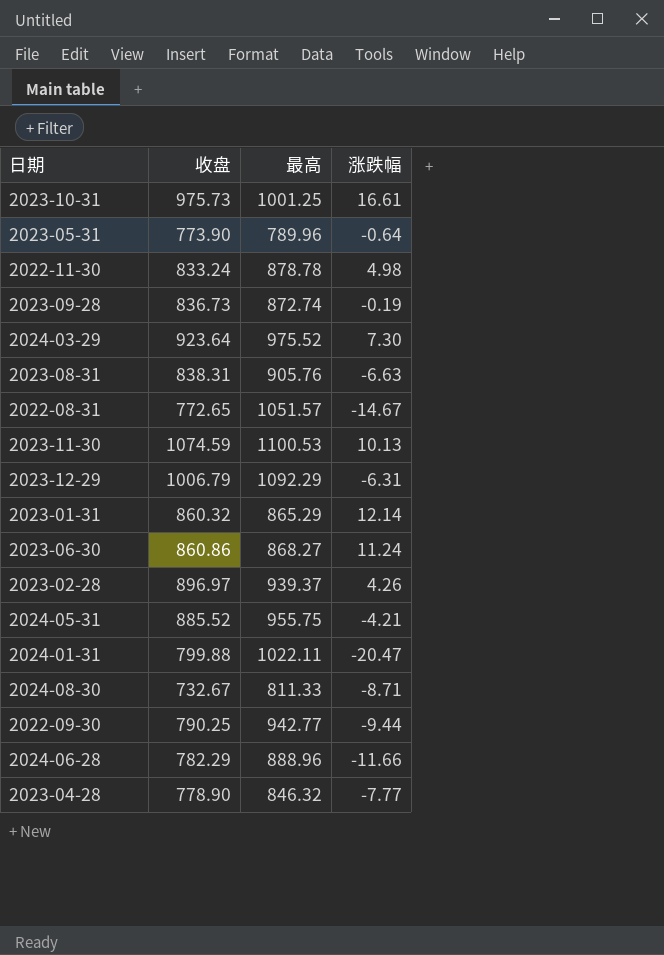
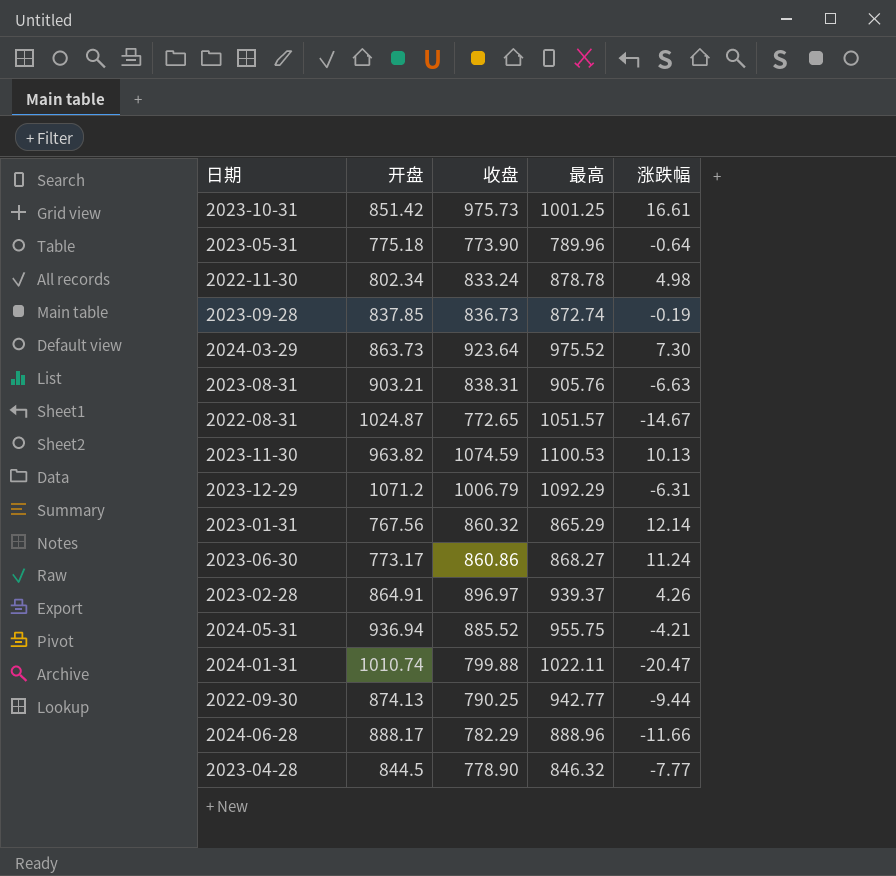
column 开盘 | position: none -> 2
row 2024-08-30: 732.67 | 811.33 | -8.71 -> none

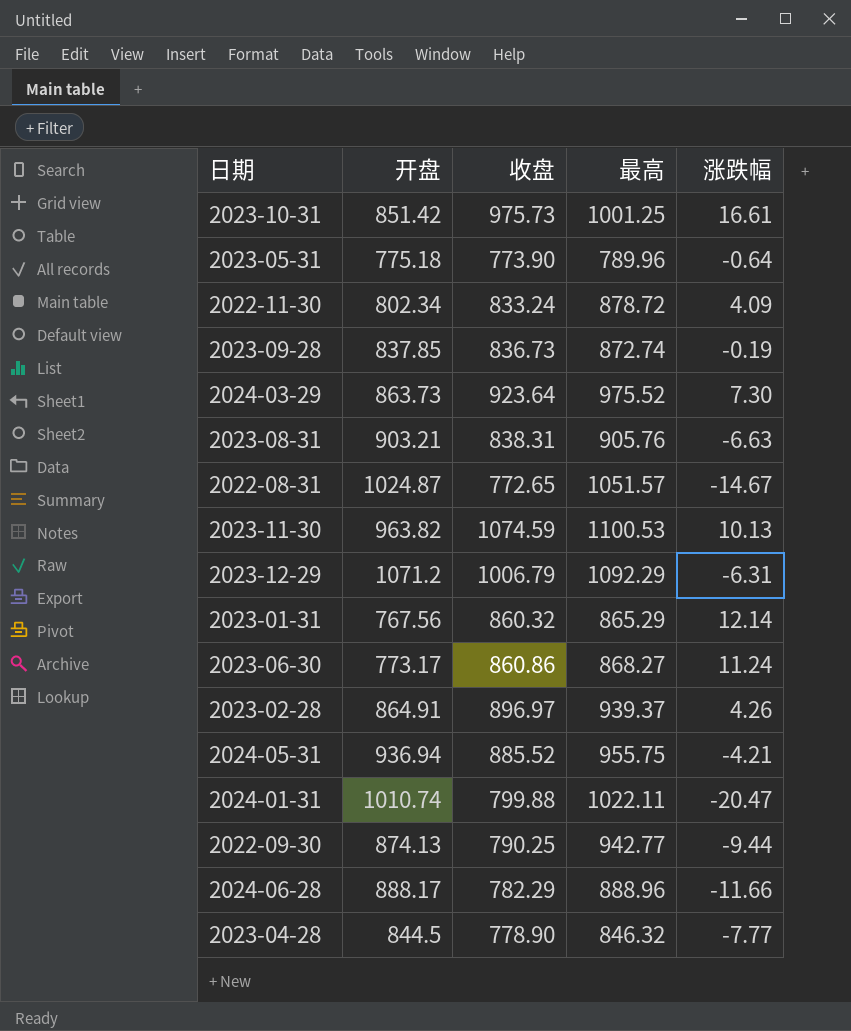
2022-11-30 | 最高: 878.78 -> 878.72
2022-11-30 | 涨跌幅: 4.98 -> 4.09

